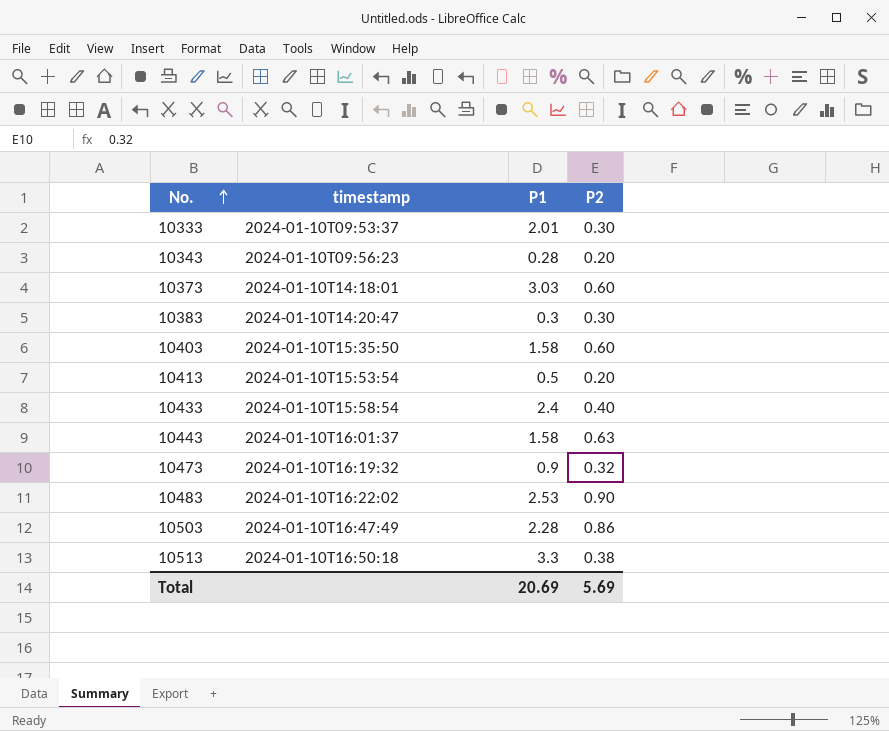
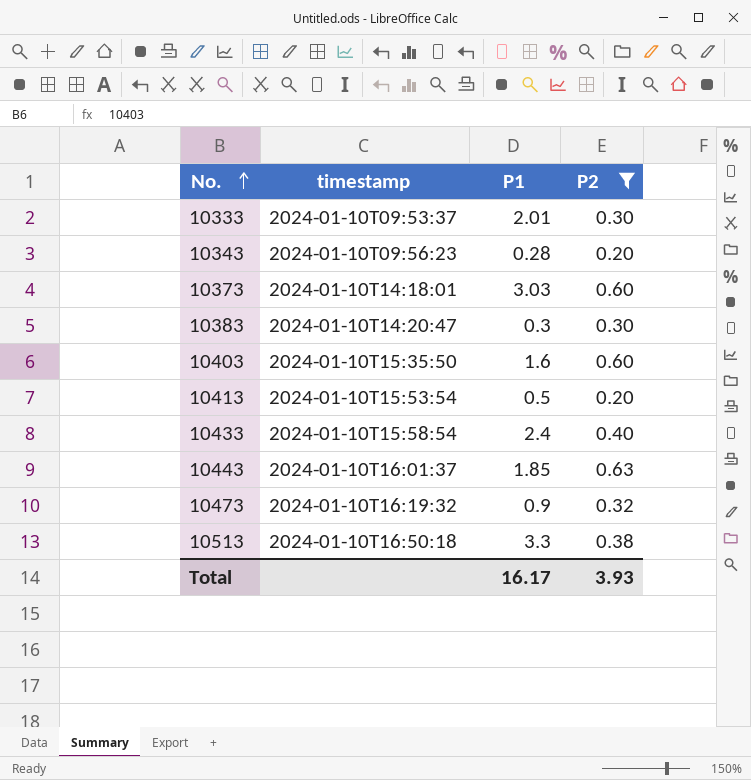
filter: none -> P2 <= 0.63
10403 | P1: 1.58 -> 1.6
10443 | P1: 1.58 -> 1.85
Total | P1: 20.69 -> 16.17
Total | P2: 5.69 -> 3.93

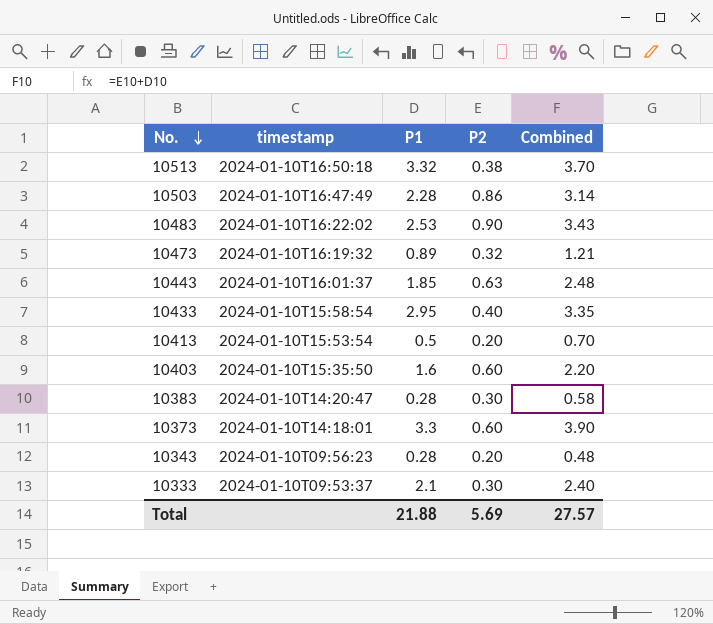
filter: P2 <= 0.63 -> none
row order: No. ascending -> No. descending
column Combined | formula: none -> [P1] + [P2]
10513 | P1: 3.3 -> 3.32
10473 | P1: 0.9 -> 0.89
10433 | P1: 2.4 -> 2.95
10383 | P1: 0.3 -> 0.28
10373 | P1: 3.03 -> 3.3
10333 | P1: 2.01 -> 2.1
Total | P1: 16.17 -> 21.88
Total | P2: 3.93 -> 5.69

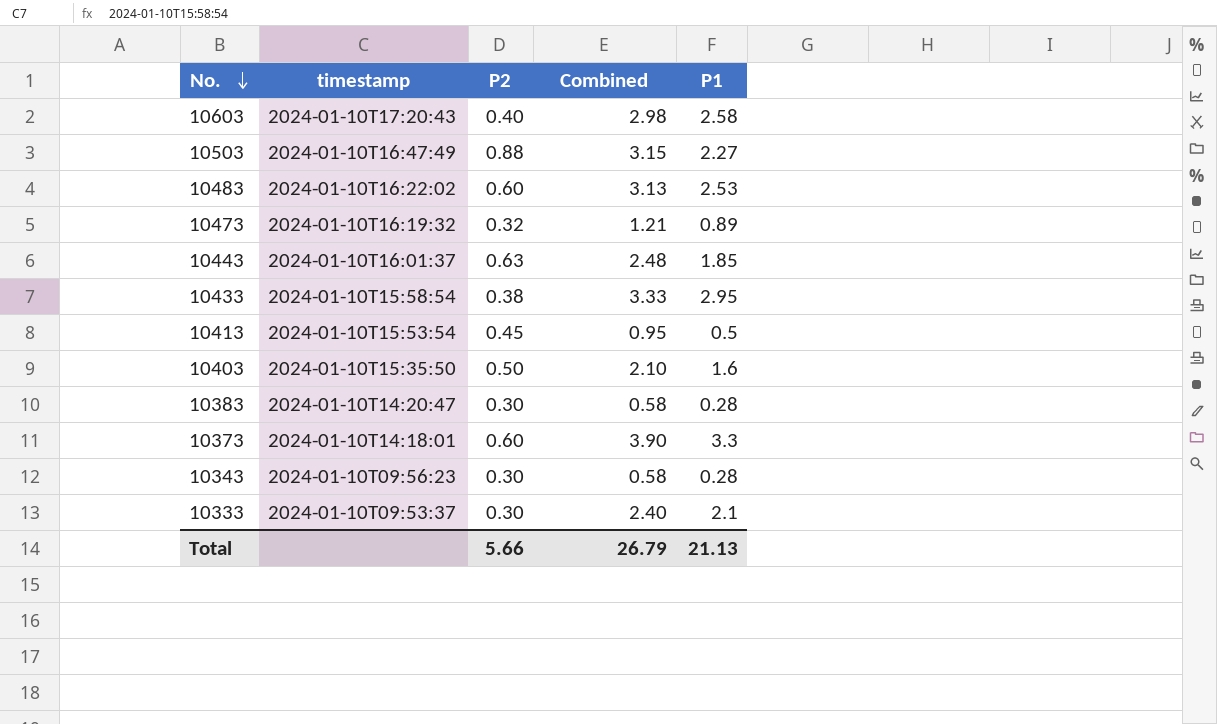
column P1 | position: 3 -> 5
row 10513: 2024-01-10T16:50:18 | 3.32 | 0.38 | 3.70 -> none
row 10603: none -> 2024-01-10T17:20:43 | 0.40 | 2.98 | 2.58
10503 | P2: 0.86 -> 0.88
10503 | Combined: 3.14 -> 3.15
10503 | P1: 2.28 -> 2.27
10483 | P2: 0.90 -> 0.60
10483 | Combined: 3.43 -> 3.13
10433 | P2: 0.40 -> 0.38
10433 | Combined: 3.35 -> 3.33
10413 | P2: 0.20 -> 0.45
10413 | Combined: 0.70 -> 0.95
10403 | P2: 0.60 -> 0.50
10403 | Combined: 2.20 -> 2.10
10343 | P2: 0.20 -> 0.30
10343 | Combined: 0.48 -> 0.58
Total | P2: 5.69 -> 5.66
Total | Combined: 27.57 -> 26.79
Total | P1: 21.88 -> 21.13

